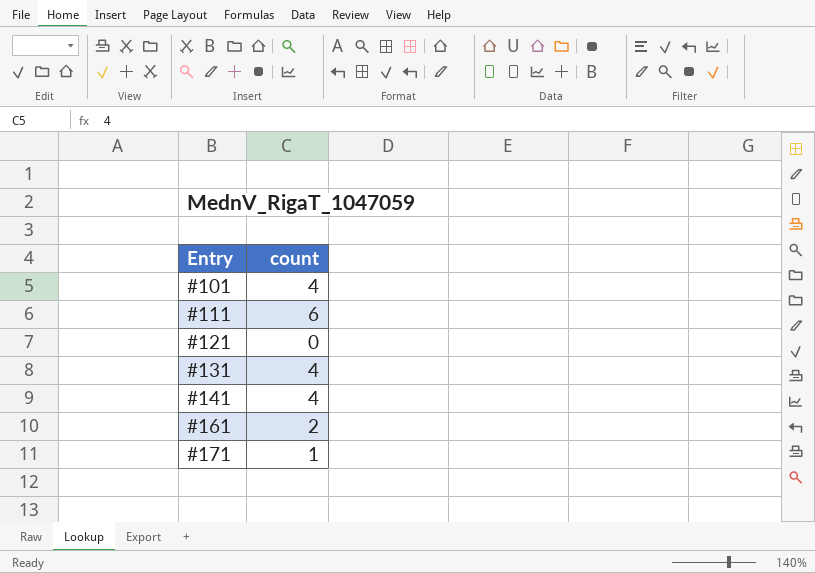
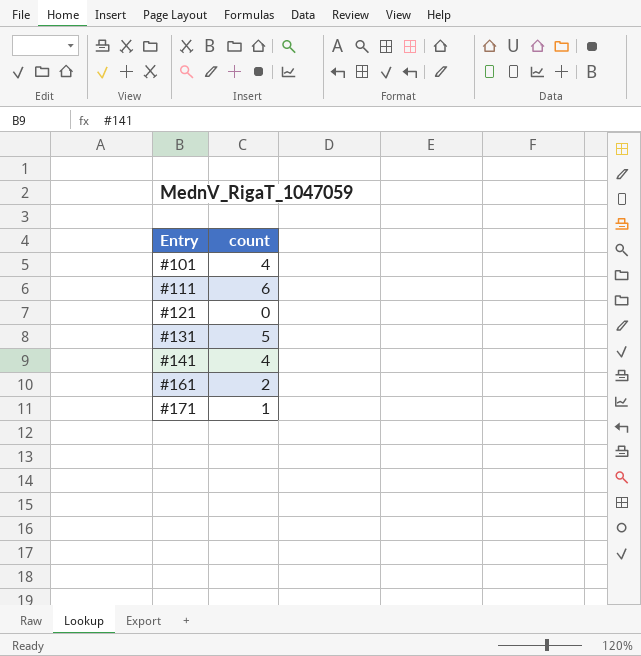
#131 | count: 4 -> 5

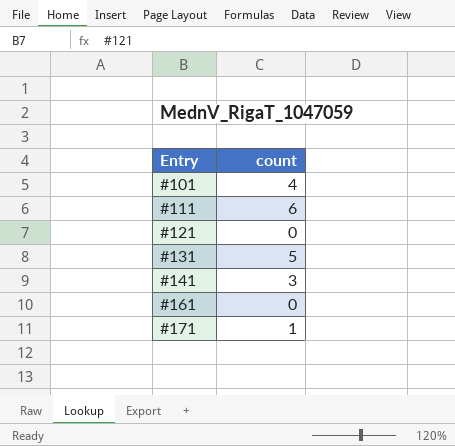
#141 | count: 4 -> 3
#161 | count: 2 -> 0

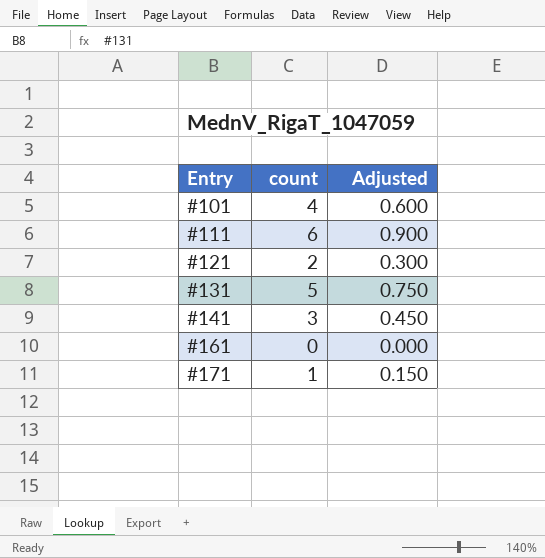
column Adjusted | formula: none -> [count] * 0.15
#121 | count: 0 -> 2

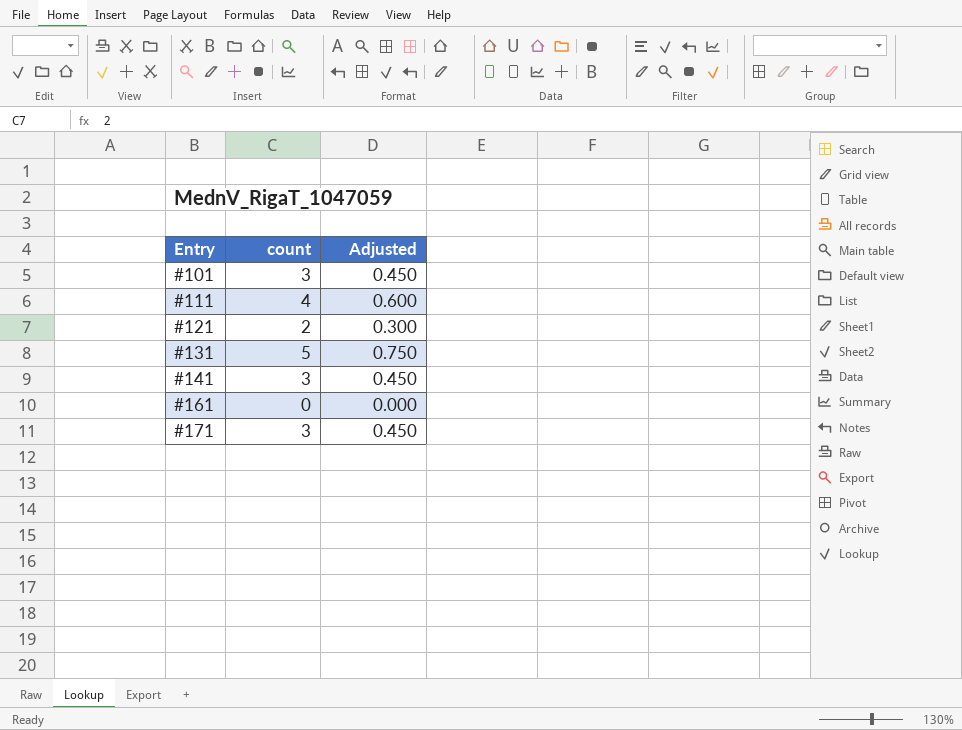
#101 | count: 4 -> 3
#101 | Adjusted: 0.600 -> 0.450
#111 | count: 6 -> 4
#111 | Adjusted: 0.900 -> 0.600
#171 | count: 1 -> 3
#171 | Adjusted: 0.150 -> 0.450

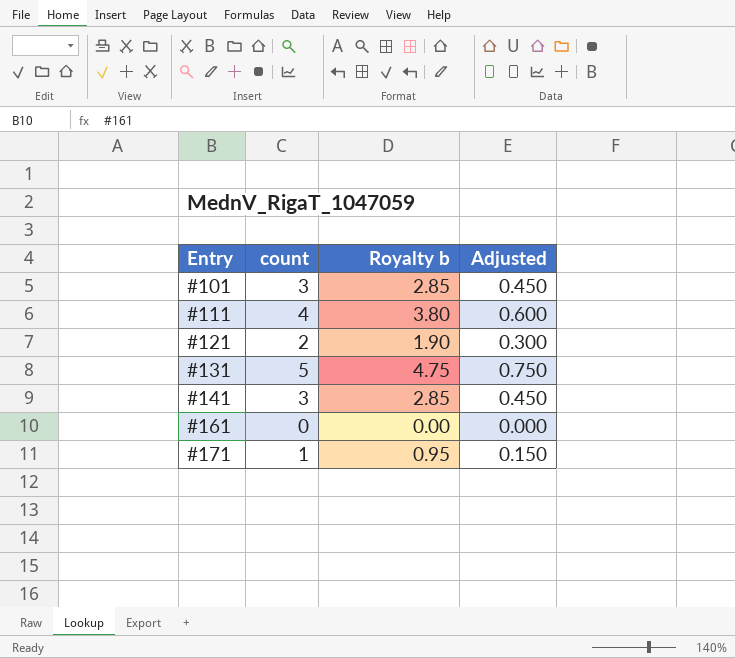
column Royalty b | formula: none -> [count] * 0.95
#171 | count: 3 -> 1
#171 | Adjusted: 0.450 -> 0.150

